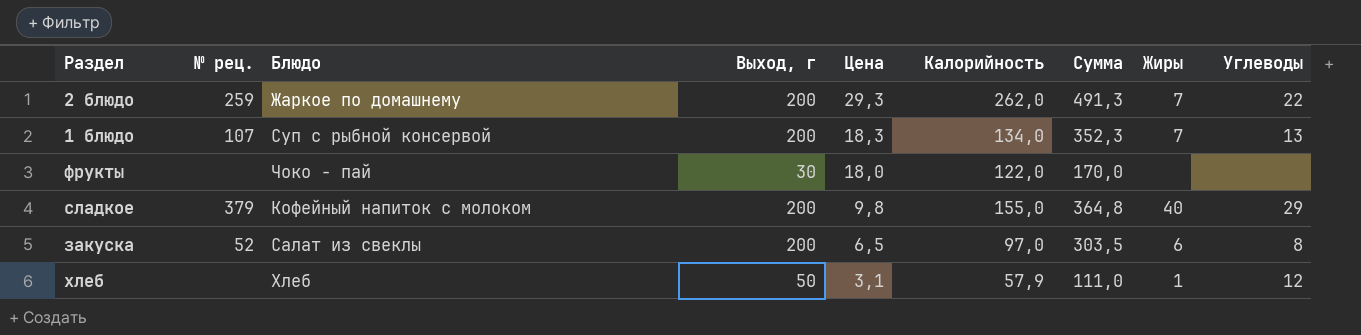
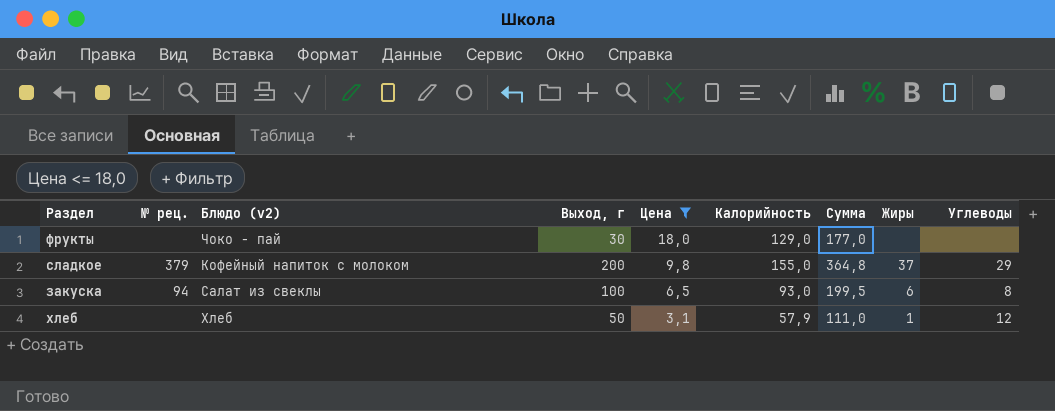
filter: none -> Цена <= 18,0
column name: Блюдо -> Блюдо (v2)
фрукты | Калорийность: 122,0 -> 129,0
фрукты | Сумма: 170,0 -> 177,0
сладкое | Жиры: 40 -> 37
закуска | № рец.: 52 -> 94
закуска | Выход, г: 200 -> 100
закуска | Калорийность: 97,0 -> 93,0
закуска | Сумма: 303,5 -> 199,5

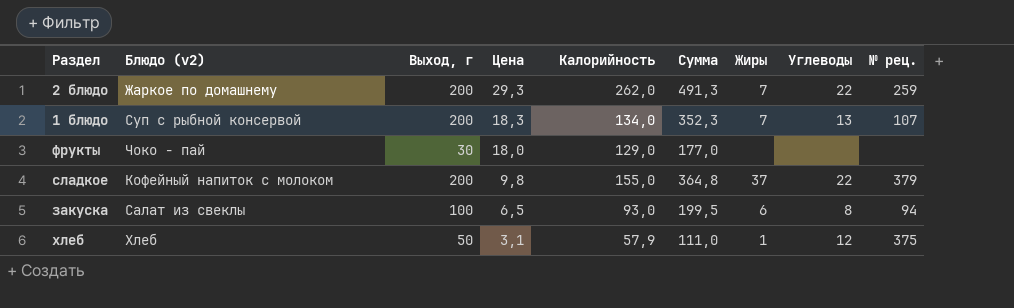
filter: Цена <= 18,0 -> none
column № рец. | position: 2 -> 9
сладкое | Углеводы: 29 -> 22
хлеб | № рец.: none -> 375

